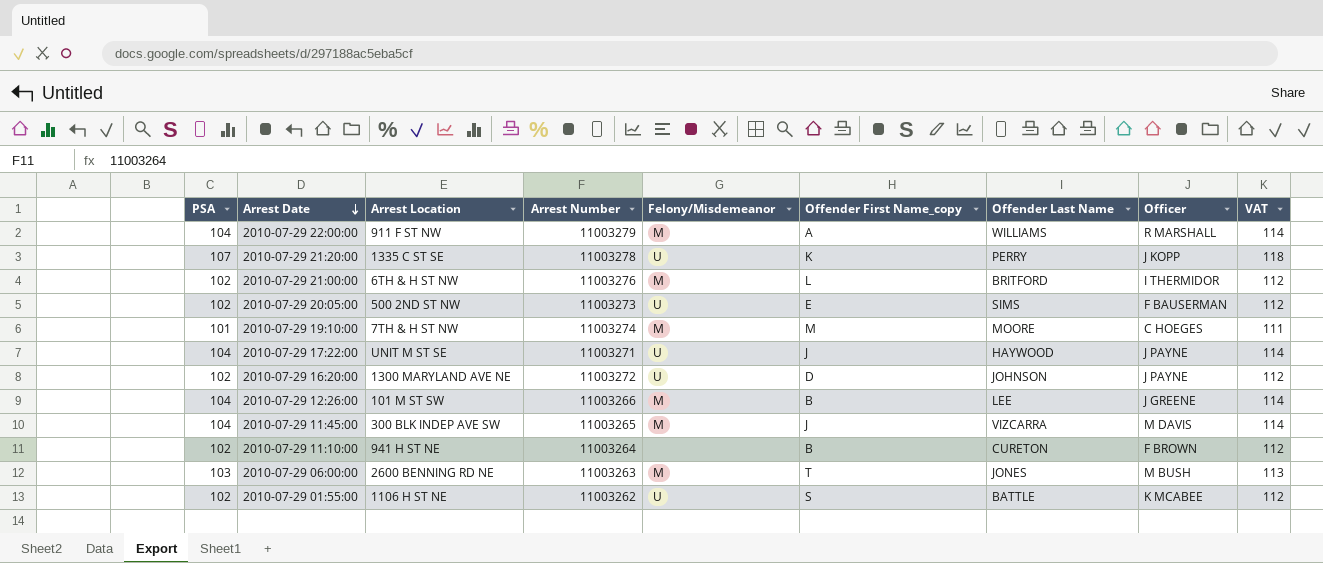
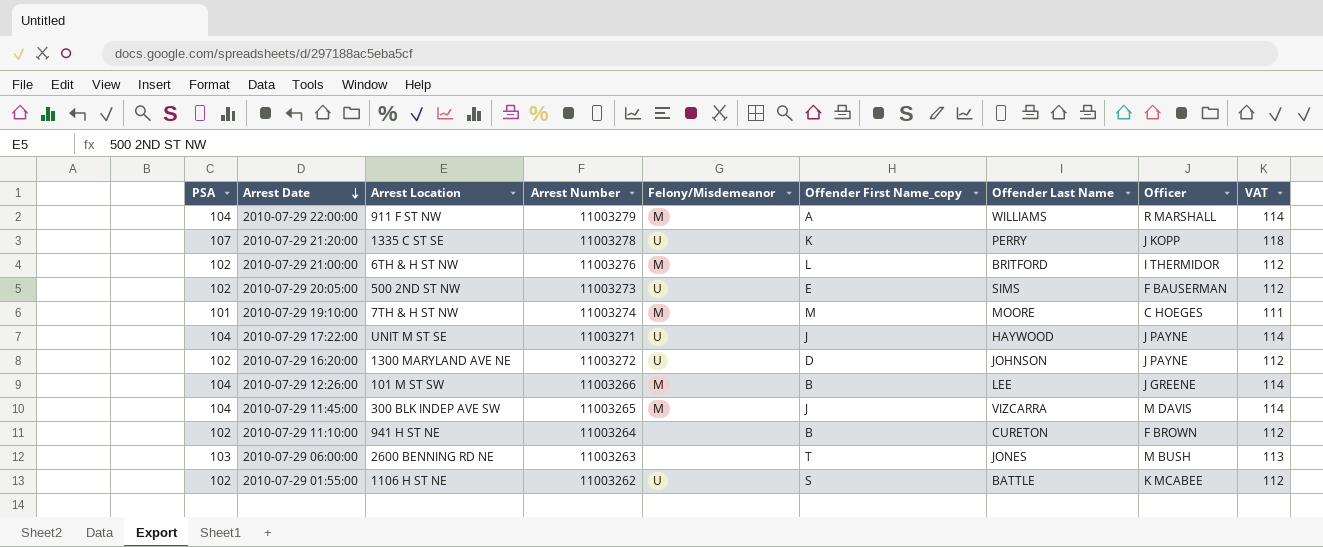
2010-07-29 06:00:00 | Felony/Misdemeanor: M -> none

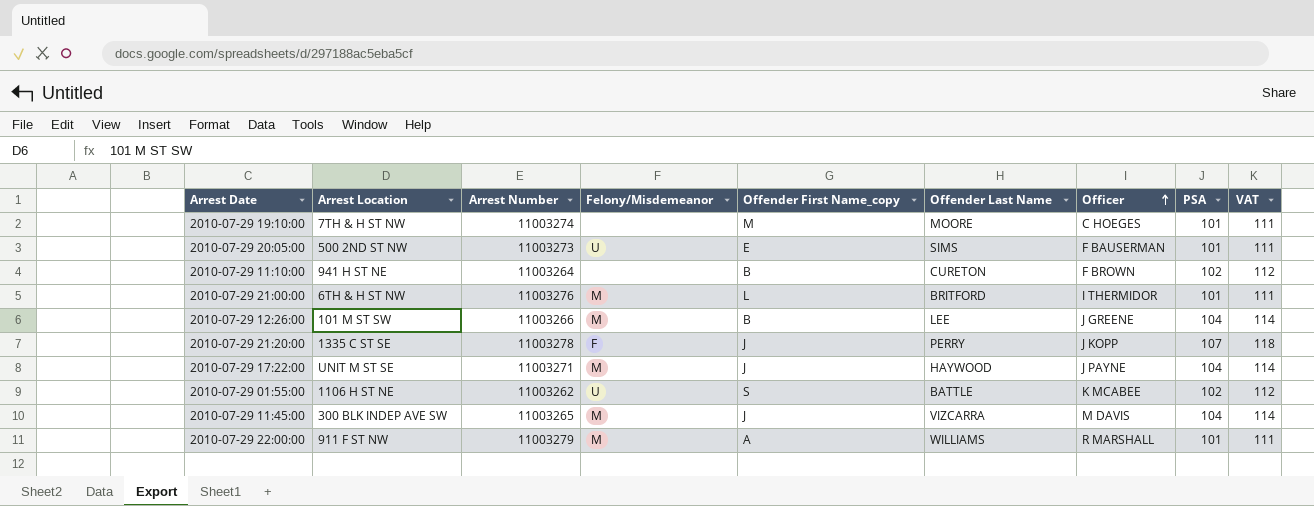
row order: Arrest Date descending -> Officer ascending
column PSA | position: 1 -> 8
row 2010-07-29 16:20:00: 102 | 1300 MARYLAND AVE NE | 11003272 | U | D | JOHNSON | J PAYNE | 112 -> none
row 2010-07-29 06:00:00: 103 | 2600 BENNING RD NE | 11003263 | none | T | JONES | M BUSH | 113 -> none
2010-07-29 19:10:00 | Felony/Misdemeanor: M -> none
2010-07-29 20:05:00 | PSA: 102 -> 101
2010-07-29 20:05:00 | VAT: 112 -> 111
2010-07-29 21:00:00 | PSA: 102 -> 101
2010-07-29 21:00:00 | VAT: 112 -> 111
2010-07-29 21:20:00 | Felony/Misdemeanor: U -> F
2010-07-29 21:20:00 | Offender First Name_copy: K -> J
2010-07-29 17:22:00 | Felony/Misdemeanor: U -> M
2010-07-29 22:00:00 | PSA: 104 -> 101
2010-07-29 22:00:00 | VAT: 114 -> 111

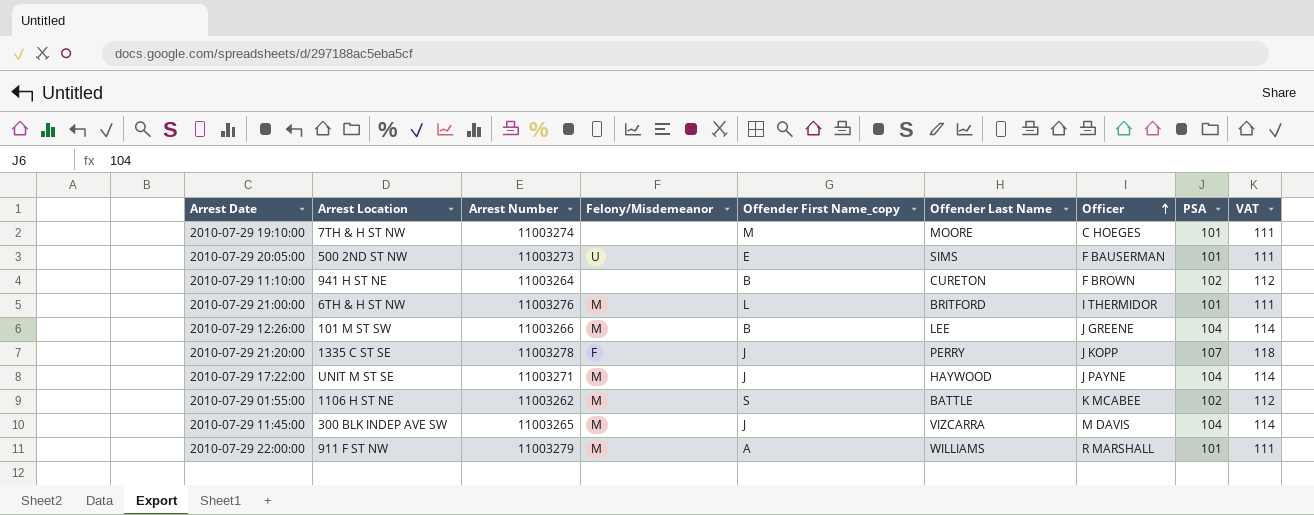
2010-07-29 01:55:00 | Felony/Misdemeanor: U -> M

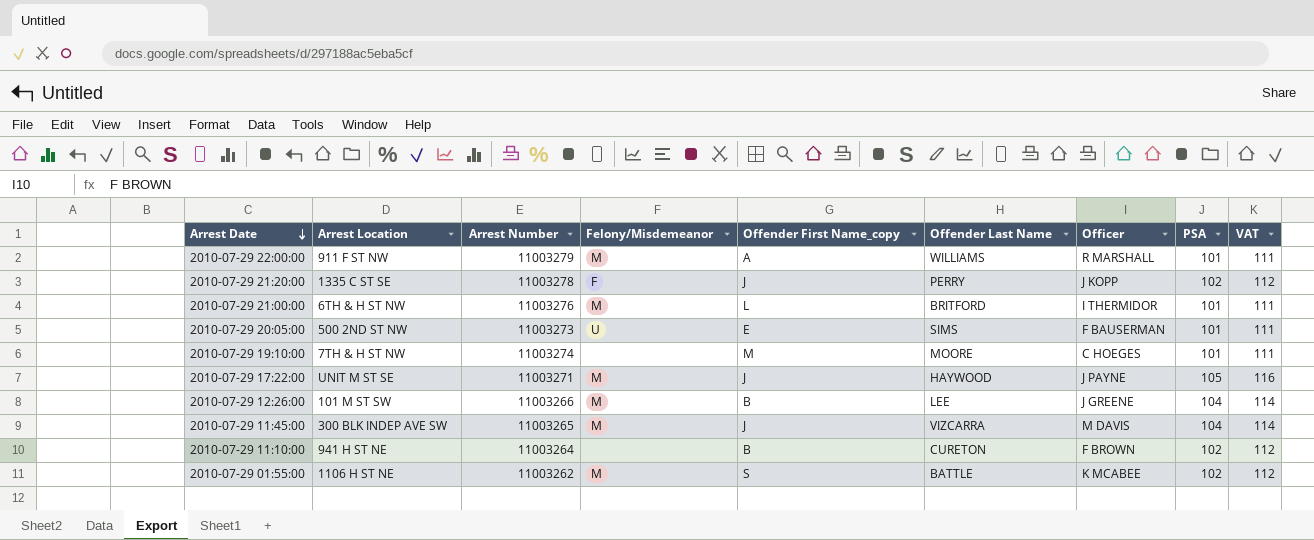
row order: Officer ascending -> Arrest Date descending
2010-07-29 21:20:00 | PSA: 107 -> 102
2010-07-29 21:20:00 | VAT: 118 -> 112
2010-07-29 17:22:00 | PSA: 104 -> 105
2010-07-29 17:22:00 | VAT: 114 -> 116

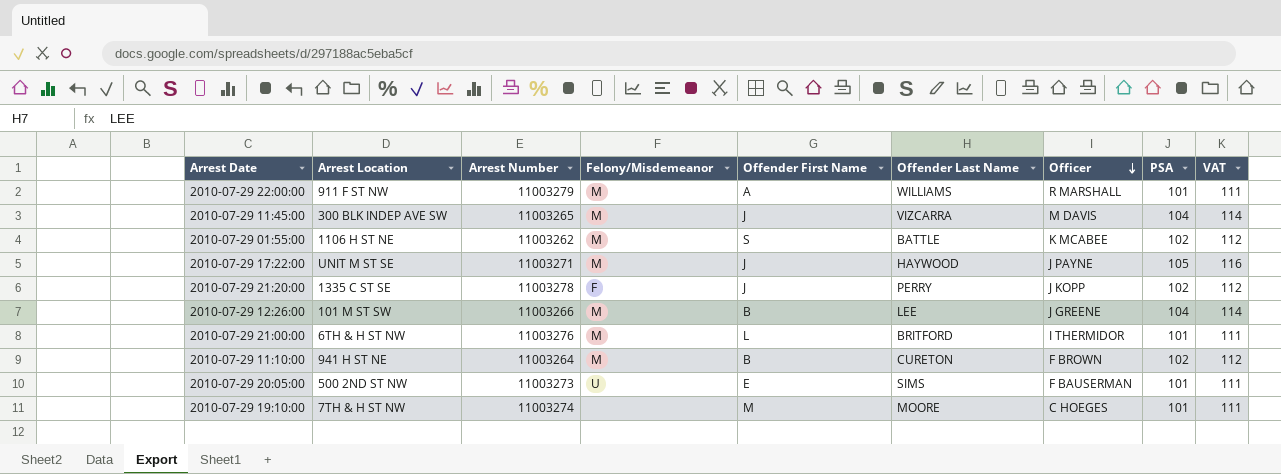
row order: Arrest Date descending -> Officer descending
column name: Offender First Name_copy -> Offender First Name
2010-07-29 11:10:00 | Felony/Misdemeanor: none -> M

